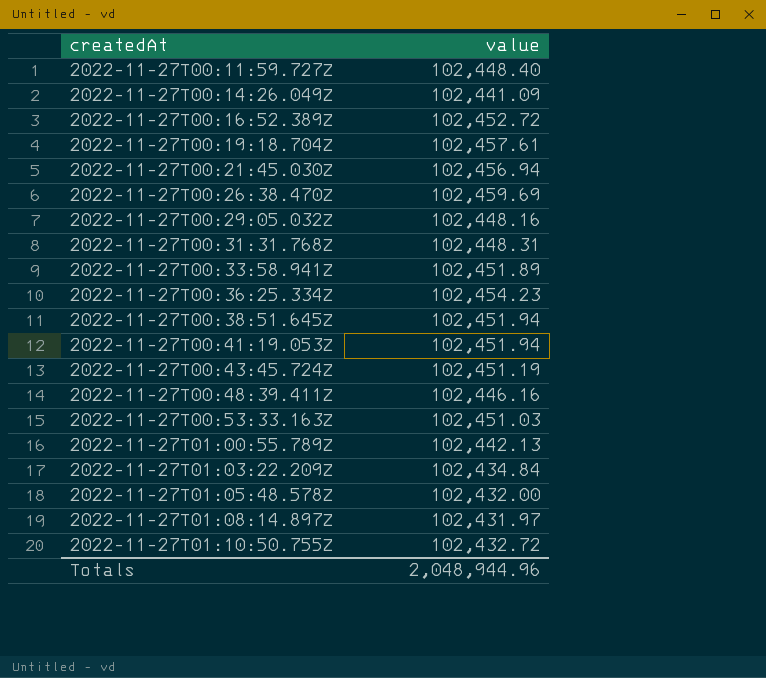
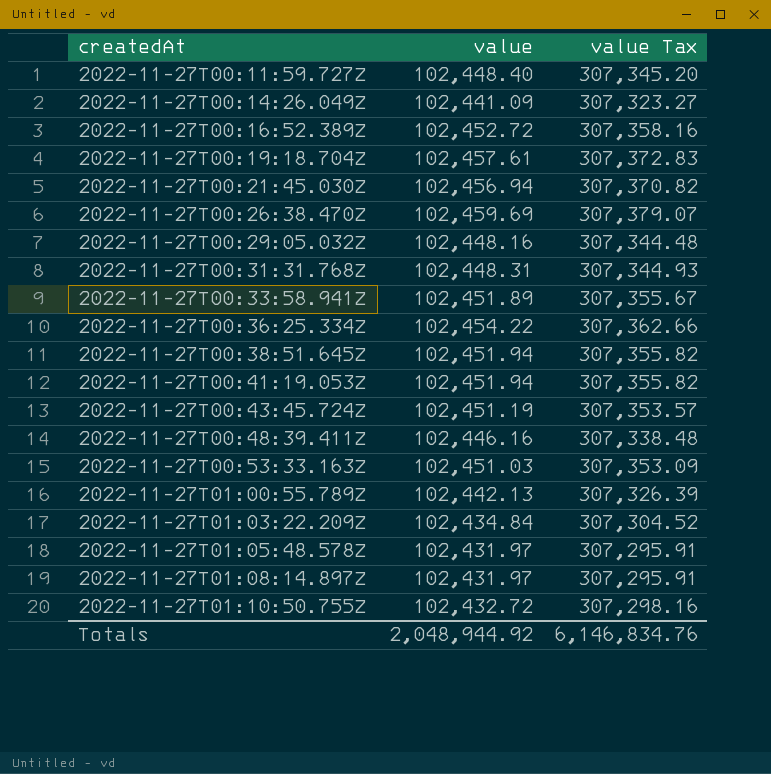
column value Tax | formula: none -> [value] * 3
2022-11-27T00:36:25.334Z | value: 102,454.23 -> 102,454.22
2022-11-27T01:05:48.578Z | value: 102,432.00 -> 102,431.97
Totals | value: 2,048,944.96 -> 2,048,944.92

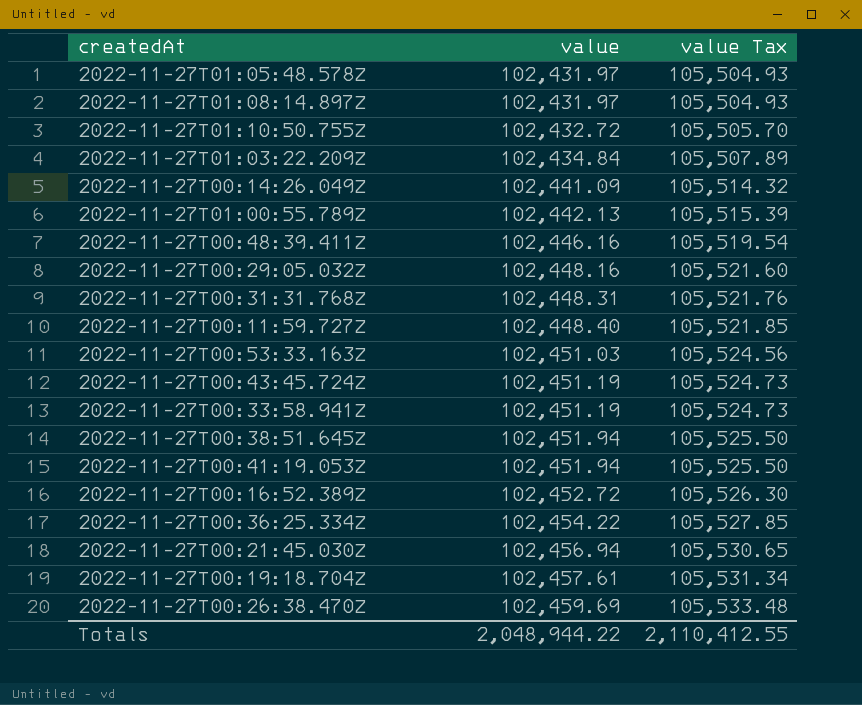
row order: createdAt ascending -> value ascending
column value Tax | formula: [value] * 3 -> [value] * 1.03
2022-11-27T00:33:58.941Z | value: 102,451.89 -> 102,451.19
Totals | value: 2,048,944.92 -> 2,048,944.22
Totals | value Tax: 6,146,834.76 -> 2,110,412.55

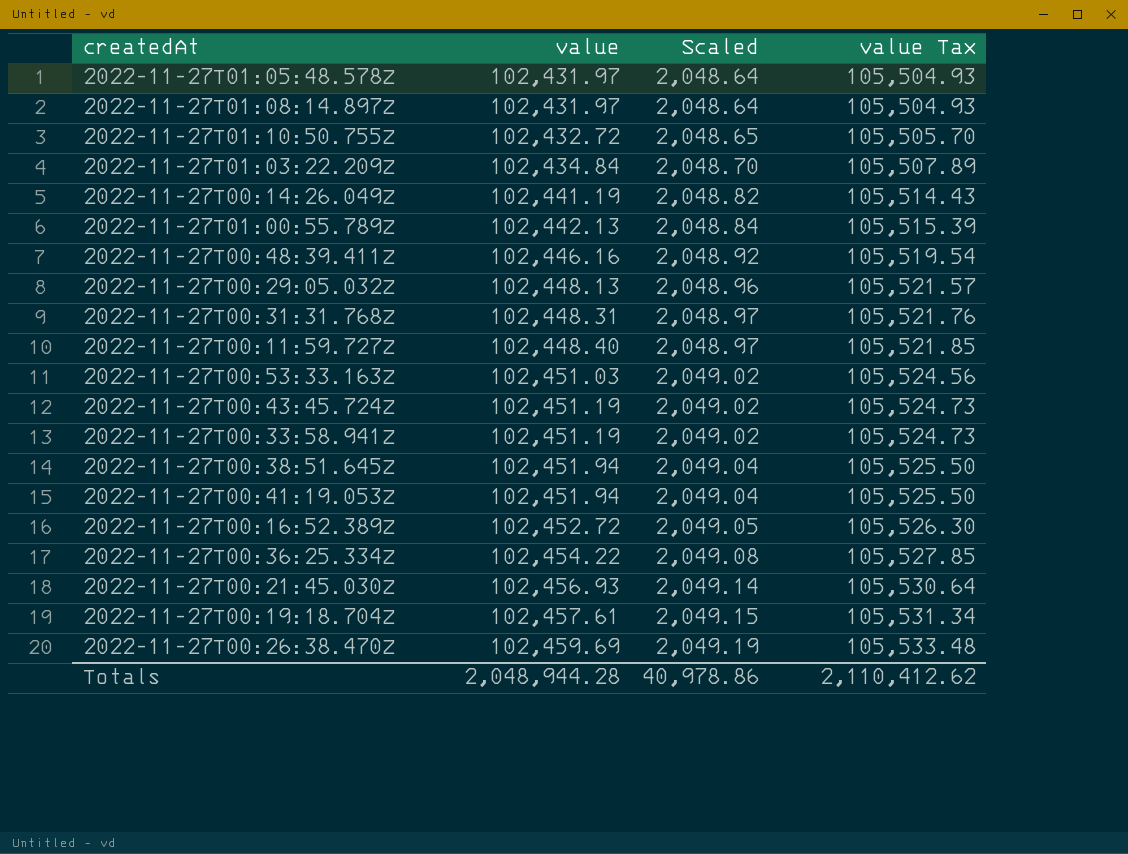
column Scaled | formula: none -> [value] * 0.02
2022-11-27T00:14:26.049Z | value: 102,441.09 -> 102,441.19
2022-11-27T00:14:26.049Z | value Tax: 105,514.32 -> 105,514.43
2022-11-27T00:29:05.032Z | value: 102,448.16 -> 102,448.13
2022-11-27T00:29:05.032Z | value Tax: 105,521.60 -> 105,521.57
2022-11-27T00:21:45.030Z | value: 102,456.94 -> 102,456.93
2022-11-27T00:21:45.030Z | value Tax: 105,530.65 -> 105,530.64
Totals | value: 2,048,944.22 -> 2,048,944.28
Totals | value Tax: 2,110,412.55 -> 2,110,412.62

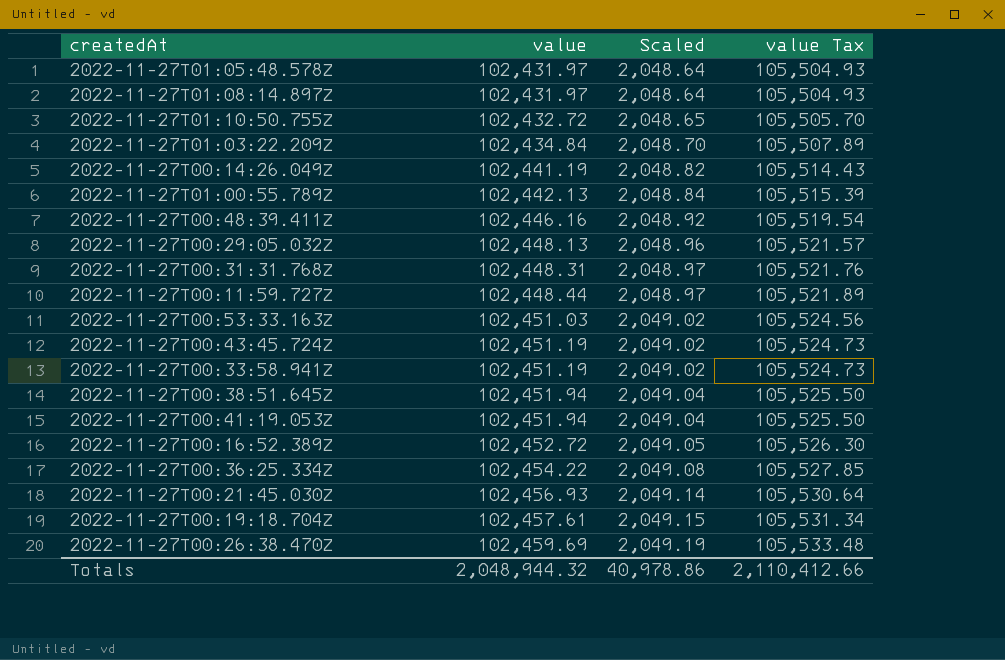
2022-11-27T00:11:59.727Z | value: 102,448.40 -> 102,448.44
2022-11-27T00:11:59.727Z | value Tax: 105,521.85 -> 105,521.89
Totals | value: 2,048,944.28 -> 2,048,944.32
Totals | value Tax: 2,110,412.62 -> 2,110,412.66

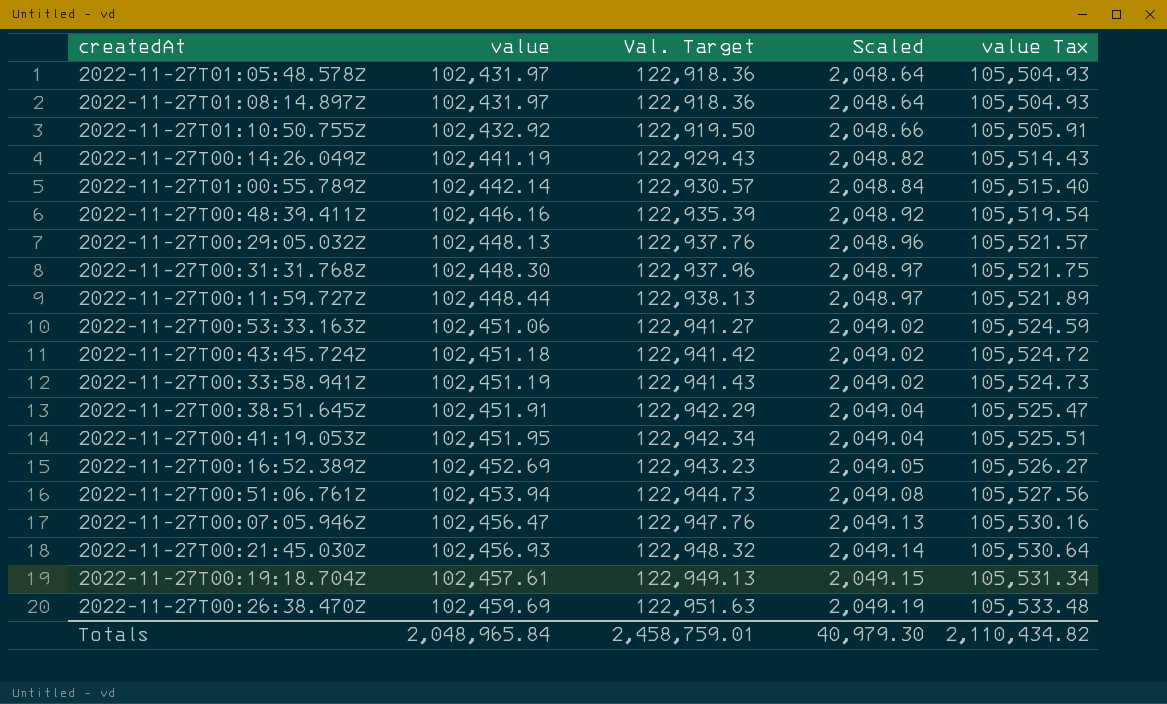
column Val. Target | formula: none -> [value] * 1.2
row 2022-11-27T01:03:22.209Z: 102,434.84 | 2,048.70 | 105,507.89 -> none
row 2022-11-27T00:36:25.334Z: 102,454.22 | 2,049.08 | 105,527.85 -> none
2022-11-27T01:10:50.755Z | value: 102,432.72 -> 102,432.92
2022-11-27T01:10:50.755Z | Scaled: 2,048.65 -> 2,048.66
2022-11-27T01:10:50.755Z | value Tax: 105,505.70 -> 105,505.91
2022-11-27T01:00:55.789Z | value: 102,442.13 -> 102,442.14
2022-11-27T01:00:55.789Z | value Tax: 105,515.39 -> 105,515.40
2022-11-27T00:31:31.768Z | value: 102,448.31 -> 102,448.30
2022-11-27T00:31:31.768Z | value Tax: 105,521.76 -> 105,521.75
2022-11-27T00:53:33.163Z | value: 102,451.03 -> 102,451.06
2022-11-27T00:53:33.163Z | value Tax: 105,524.56 -> 105,524.59
2022-11-27T00:43:45.724Z | value: 102,451.19 -> 102,451.18
2022-11-27T00:43:45.724Z | value Tax: 105,524.73 -> 105,524.72
2022-11-27T00:38:51.645Z | value: 102,451.94 -> 102,451.91
2022-11-27T00:38:51.645Z | value Tax: 105,525.50 -> 105,525.47
2022-11-27T00:41:19.053Z | value: 102,451.94 -> 102,451.95
2022-11-27T00:41:19.053Z | value Tax: 105,525.50 -> 105,525.51
2022-11-27T00:16:52.389Z | value: 102,452.72 -> 102,452.69
2022-11-27T00:16:52.389Z | value Tax: 105,526.30 -> 105,526.27
row 2022-11-27T00:51:06.761Z: none -> 102,453.94 | 122,944.73 | 2,049.08 | 105,527.56
row 2022-11-27T00:07:05.946Z: none -> 102,456.47 | 122,947.76 | 2,049.13 | 105,530.16
Totals | value: 2,048,944.32 -> 2,048,965.84
Totals | Scaled: 40,978.86 -> 40,979.30
Totals | value Tax: 2,110,412.66 -> 2,110,434.82

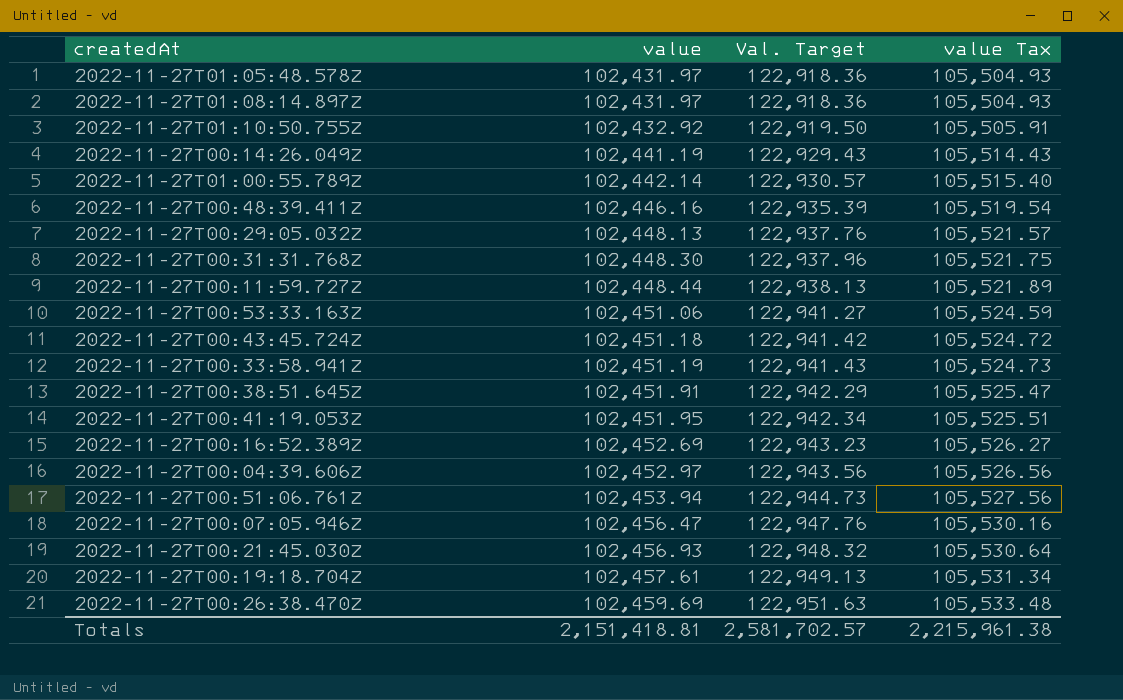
column Scaled | formula: [value] * 0.02 -> none
row 2022-11-27T00:04:39.606Z: none -> 102,452.97 | 122,943.56 | 105,526.56
Totals | value: 2,048,965.84 -> 2,151,418.81
Totals | Val. Target: 2,458,759.01 -> 2,581,702.57
Totals | value Tax: 2,110,434.82 -> 2,215,961.38

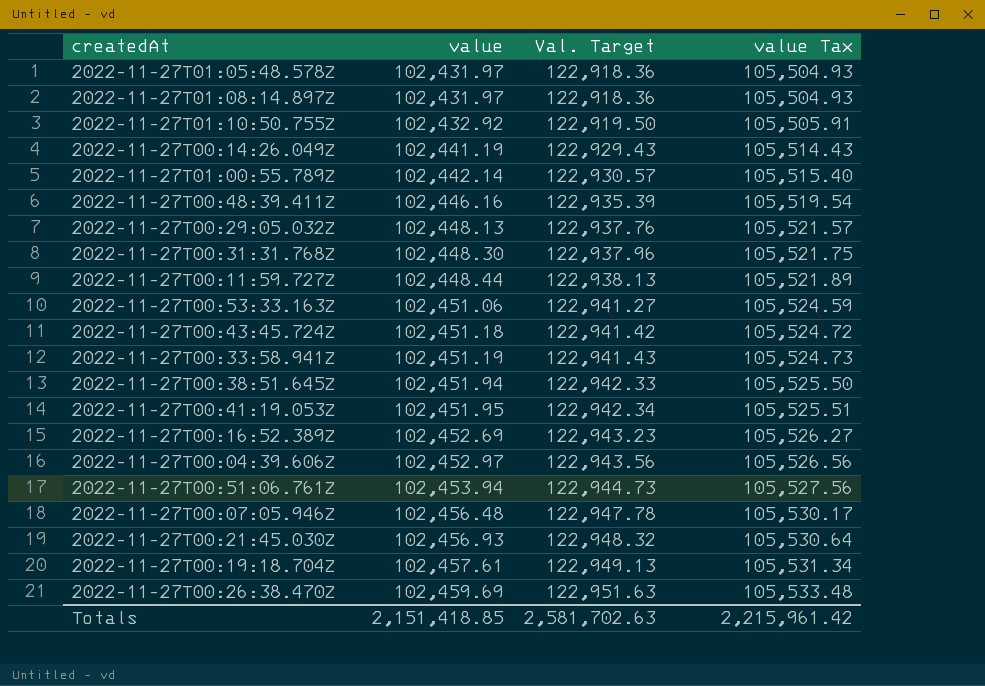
2022-11-27T00:38:51.645Z | value: 102,451.91 -> 102,451.94
2022-11-27T00:38:51.645Z | Val. Target: 122,942.29 -> 122,942.33
2022-11-27T00:38:51.645Z | value Tax: 105,525.47 -> 105,525.50
2022-11-27T00:07:05.946Z | value: 102,456.47 -> 102,456.48
2022-11-27T00:07:05.946Z | Val. Target: 122,947.76 -> 122,947.78
2022-11-27T00:07:05.946Z | value Tax: 105,530.16 -> 105,530.17
Totals | value: 2,151,418.81 -> 2,151,418.85
Totals | Val. Target: 2,581,702.57 -> 2,581,702.63
Totals | value Tax: 2,215,961.38 -> 2,215,961.42

